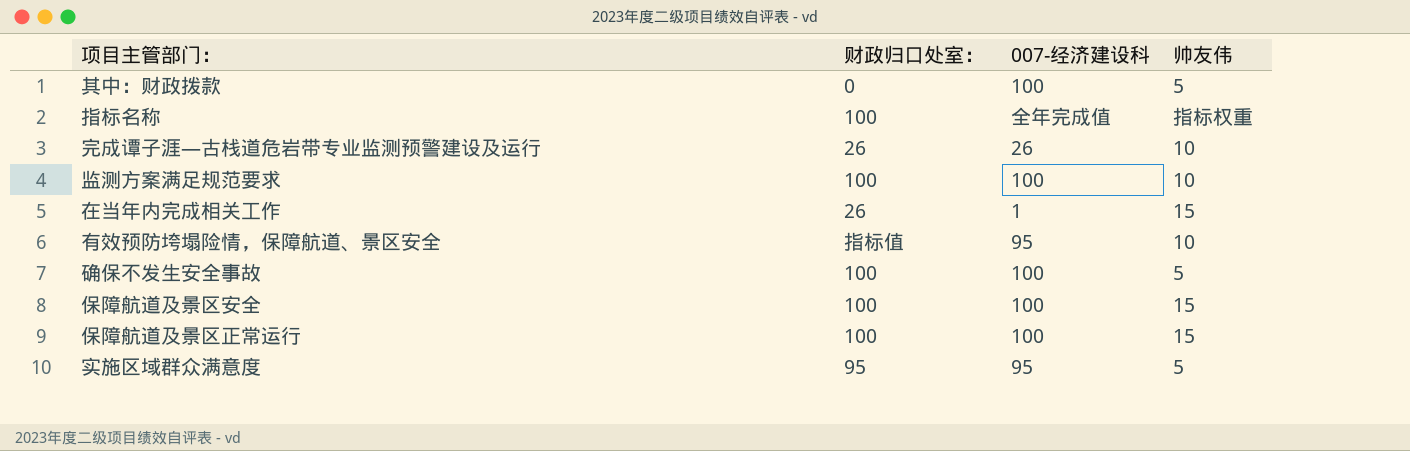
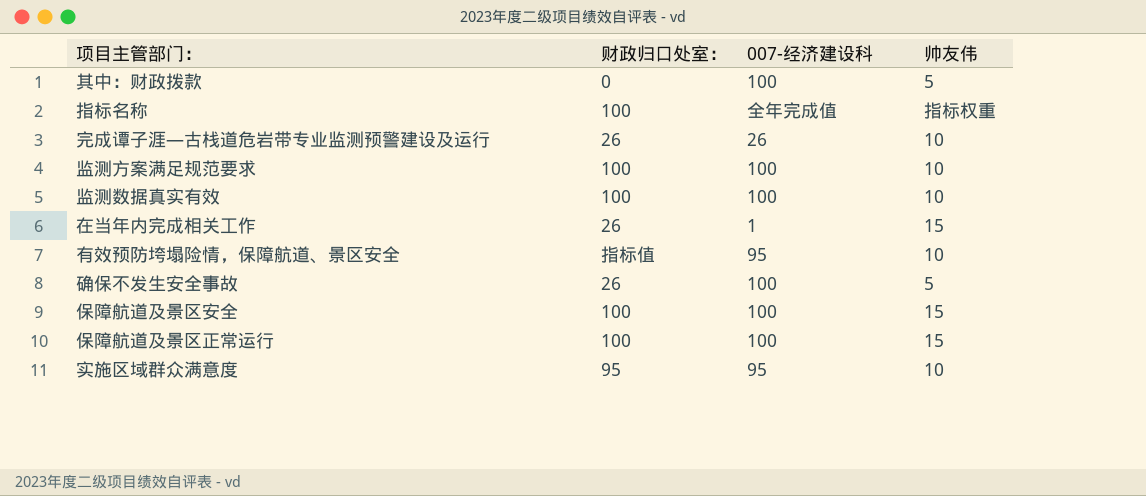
row 监测数据真实有效: none -> 100 | 100 | 10
确保不发生安全事故 | 财政归口处室：: 100 -> 26
实施区域群众满意度 | 帅友伟: 5 -> 10

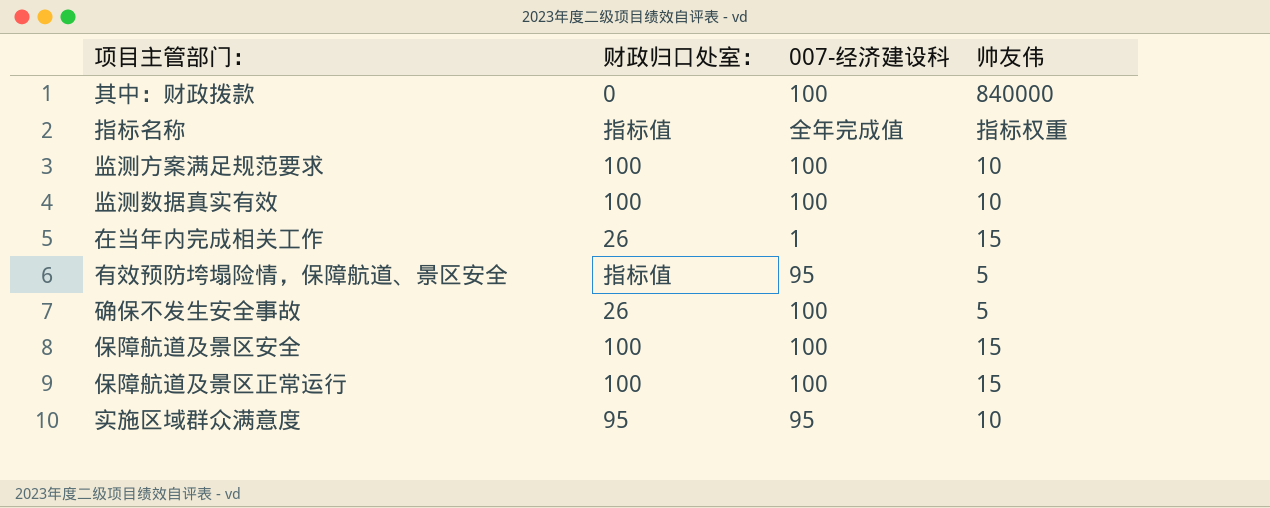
row 完成谭子涯—古栈道危岩带专业监测预警建设及运行: 26 | 26 | 10 -> none
其中：财政拨款 | 帅友伟: 5 -> 840000
指标名称 | 财政归口处室：: 100 -> 指标值
有效预防垮塌险情，保障航道、景区安全 | 帅友伟: 10 -> 5

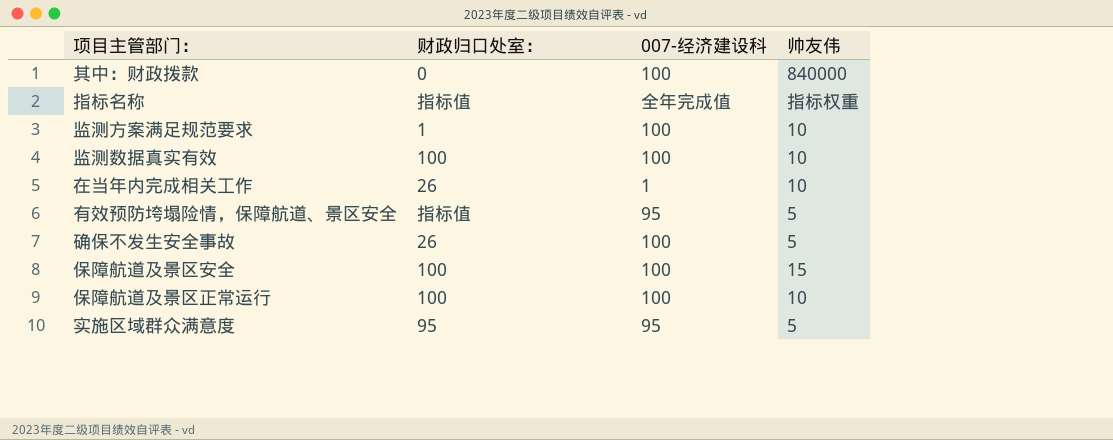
监测方案满足规范要求 | 财政归口处室：: 100 -> 1
在当年内完成相关工作 | 帅友伟: 15 -> 10
保障航道及景区正常运行 | 帅友伟: 15 -> 10
实施区域群众满意度 | 帅友伟: 10 -> 5

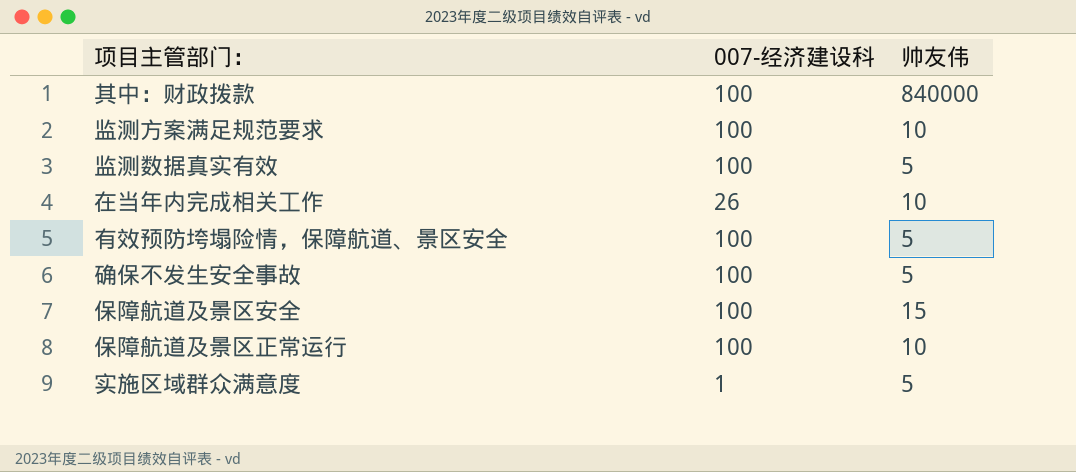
column 财政归口处室： | position: 2 -> none
row 指标名称: 指标值 | 全年完成值 | 指标权重 -> none
监测数据真实有效 | 帅友伟: 10 -> 5
在当年内完成相关工作 | 007-经济建设科: 1 -> 26
有效预防垮塌险情，保障航道、景区安全 | 007-经济建设科: 95 -> 100
实施区域群众满意度 | 007-经济建设科: 95 -> 1

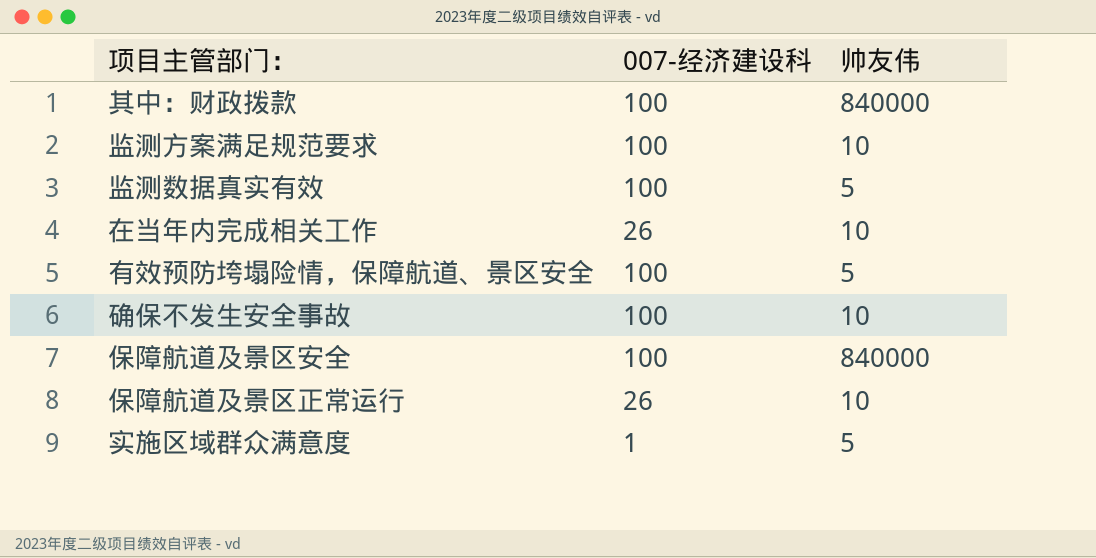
确保不发生安全事故 | 帅友伟: 5 -> 10
保障航道及景区安全 | 帅友伟: 15 -> 840000
保障航道及景区正常运行 | 007-经济建设科: 100 -> 26

